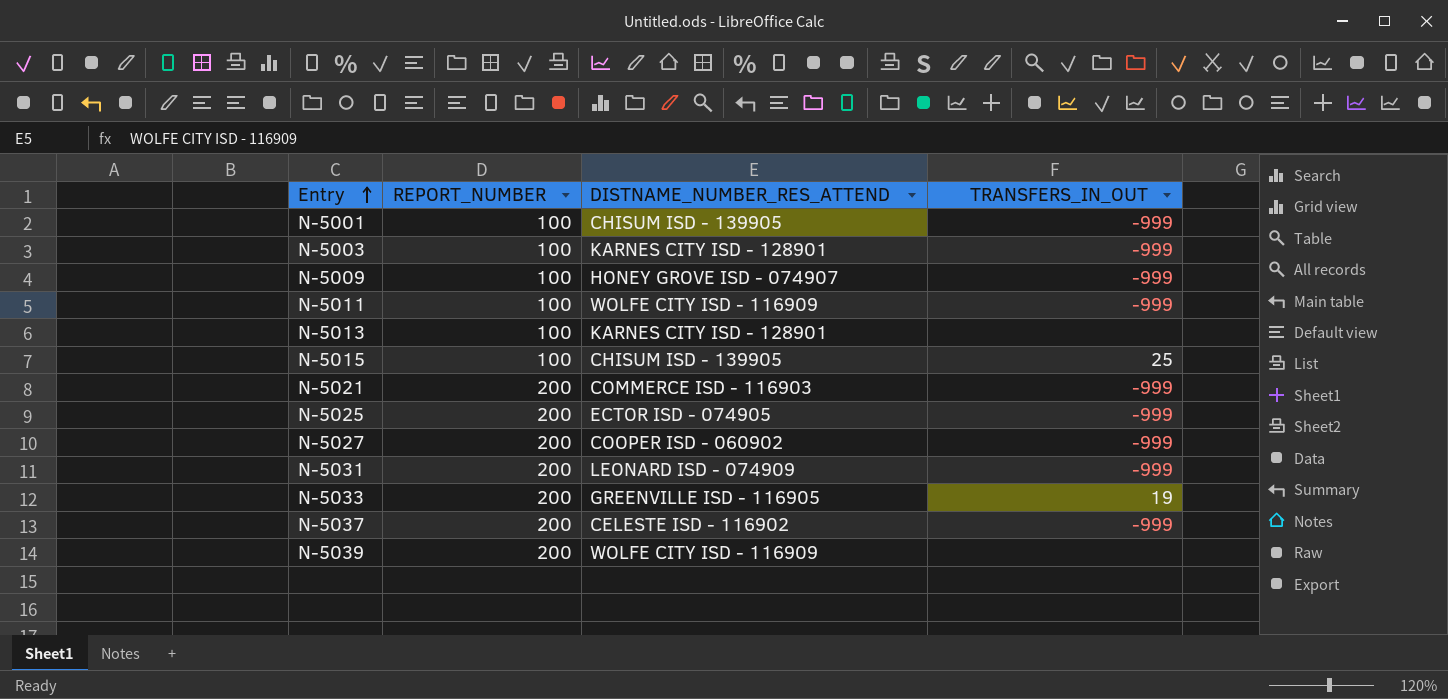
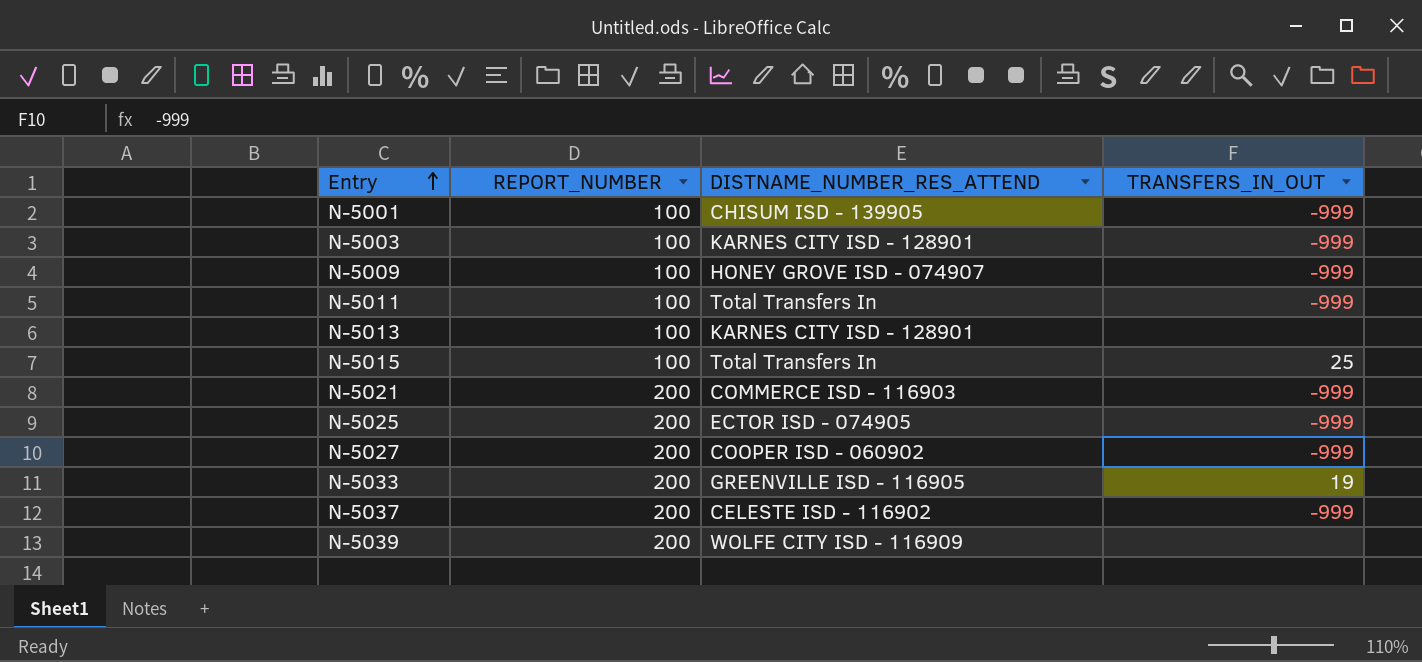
row N-5031: 200 | LEONARD ISD - 074909 | -999 -> none
N-5011 | DISTNAME_NUMBER_RES_ATTEND: WOLFE CITY ISD - 116909 -> Total Transfers In
N-5015 | DISTNAME_NUMBER_RES_ATTEND: CHISUM ISD - 139905 -> Total Transfers In

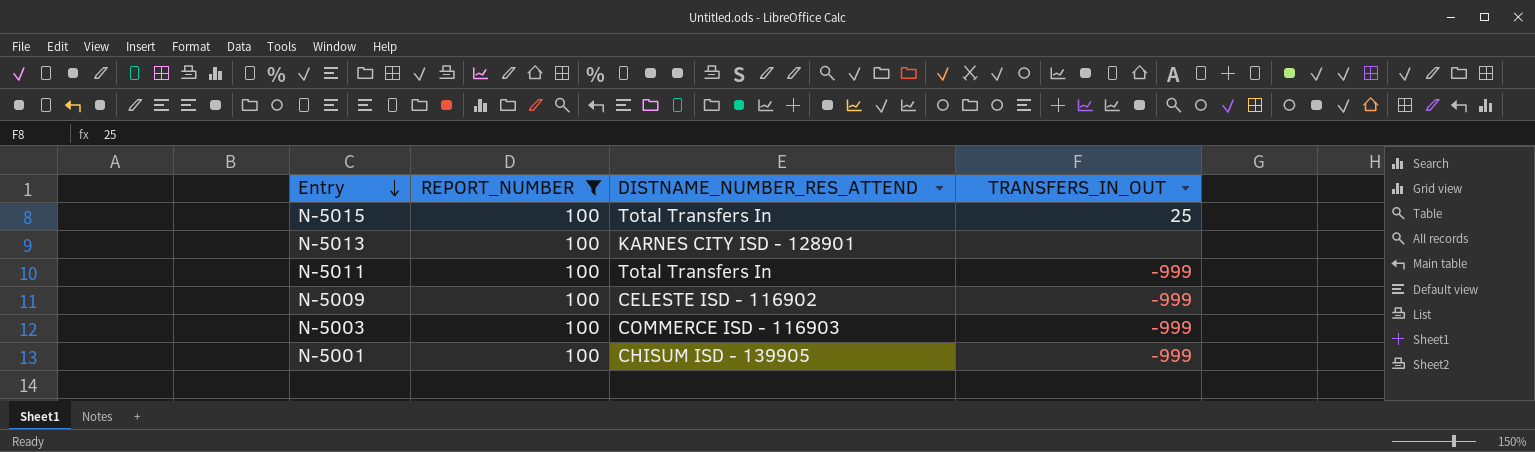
filter: none -> REPORT_NUMBER = 100
row order: Entry ascending -> Entry descending
N-5009 | DISTNAME_NUMBER_RES_ATTEND: HONEY GROVE ISD - 074907 -> CELESTE ISD - 116902
N-5003 | DISTNAME_NUMBER_RES_ATTEND: KARNES CITY ISD - 128901 -> COMMERCE ISD - 116903

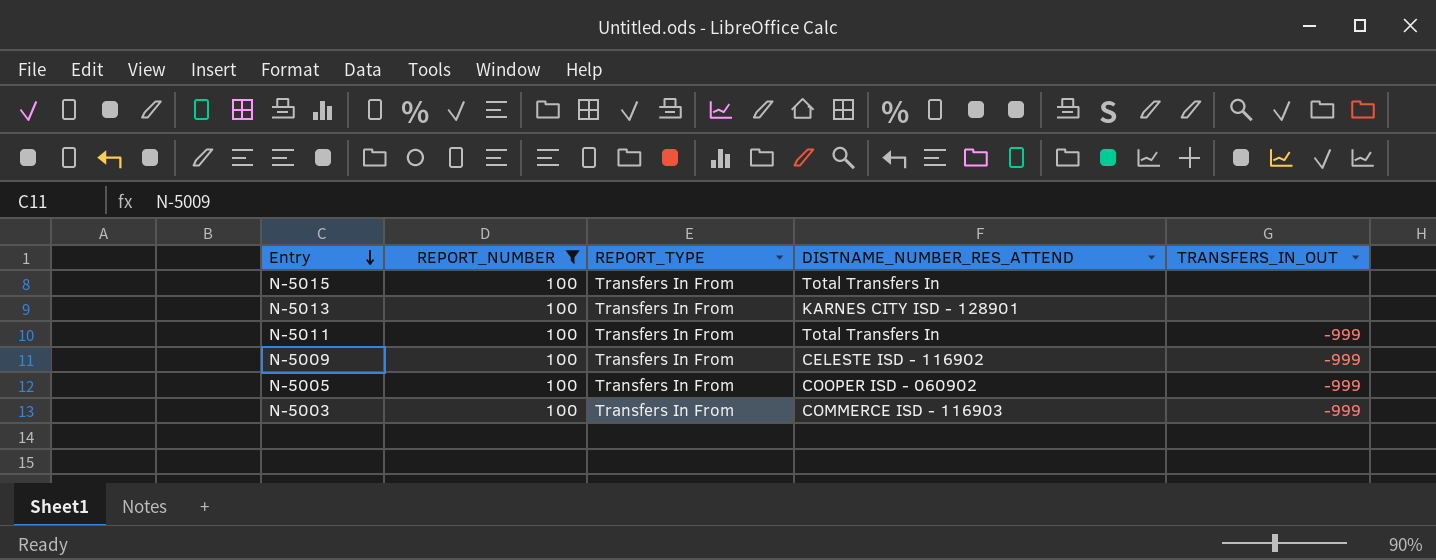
column REPORT_TYPE | position: none -> 3
row N-5001: 100 | CHISUM ISD - 139905 | -999 -> none
N-5015 | TRANSFERS_IN_OUT: 25 -> none
row N-5005: none -> 100 | Transfers In From | COOPER ISD - 060902 | -999

